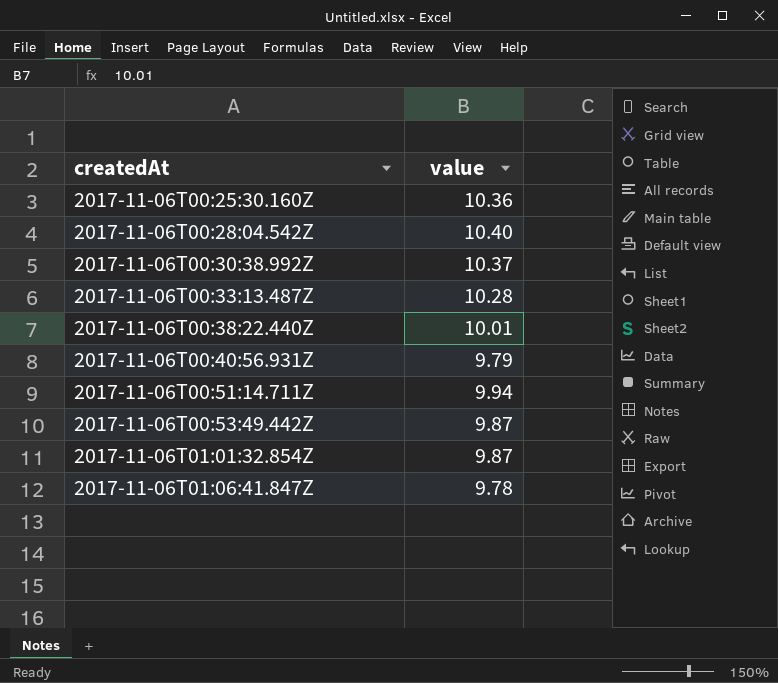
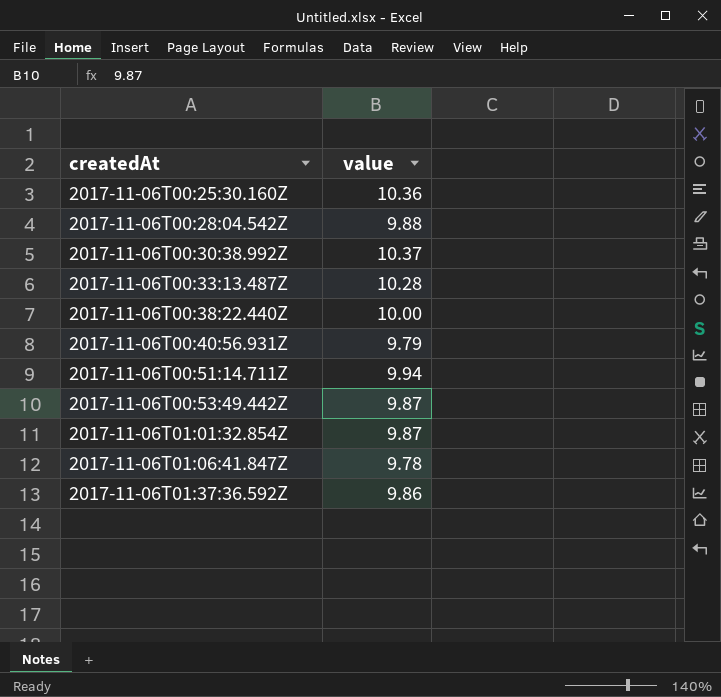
2017-11-06T00:28:04.542Z | value: 10.40 -> 9.88
2017-11-06T00:38:22.440Z | value: 10.01 -> 10.00
row 2017-11-06T01:37:36.592Z: none -> 9.86

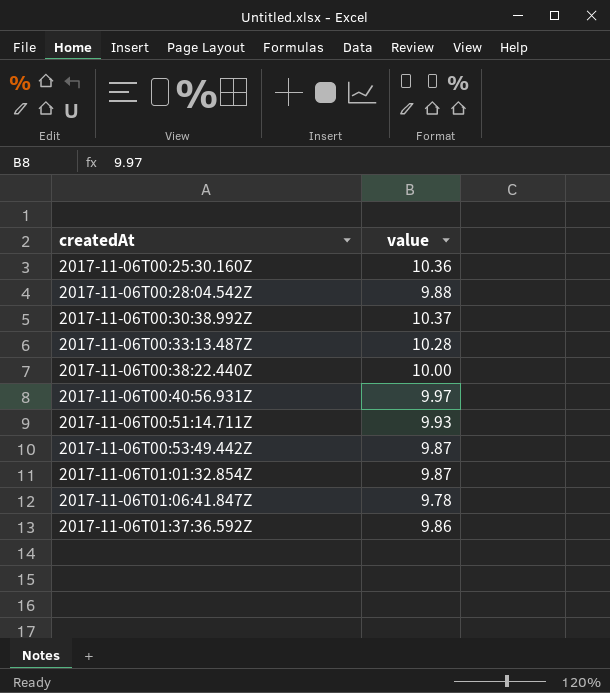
2017-11-06T00:40:56.931Z | value: 9.79 -> 9.97
2017-11-06T00:51:14.711Z | value: 9.94 -> 9.93

